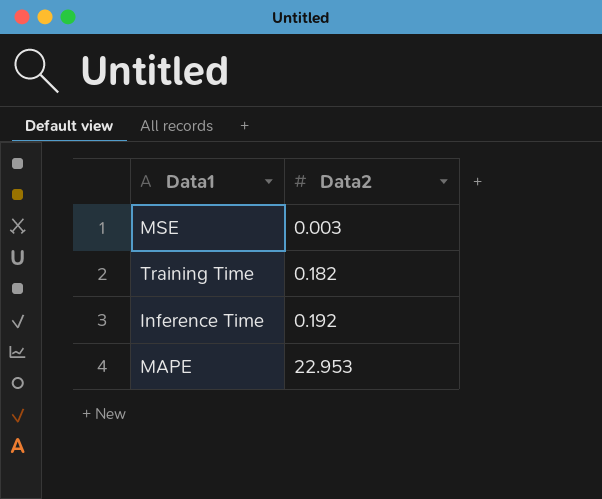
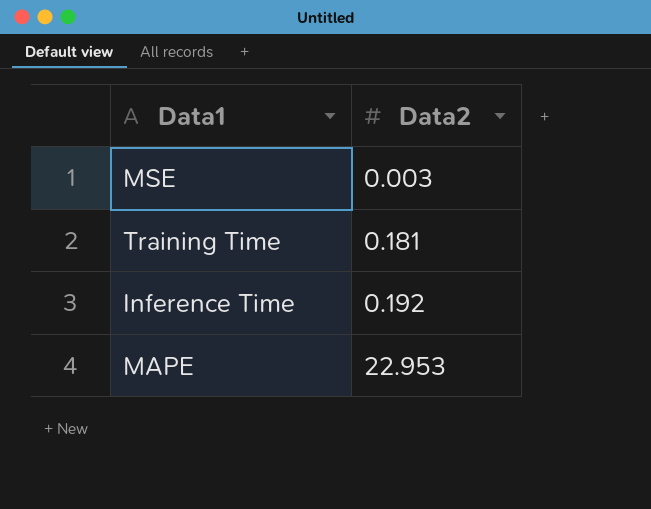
Training Time | Data2: 0.182 -> 0.181

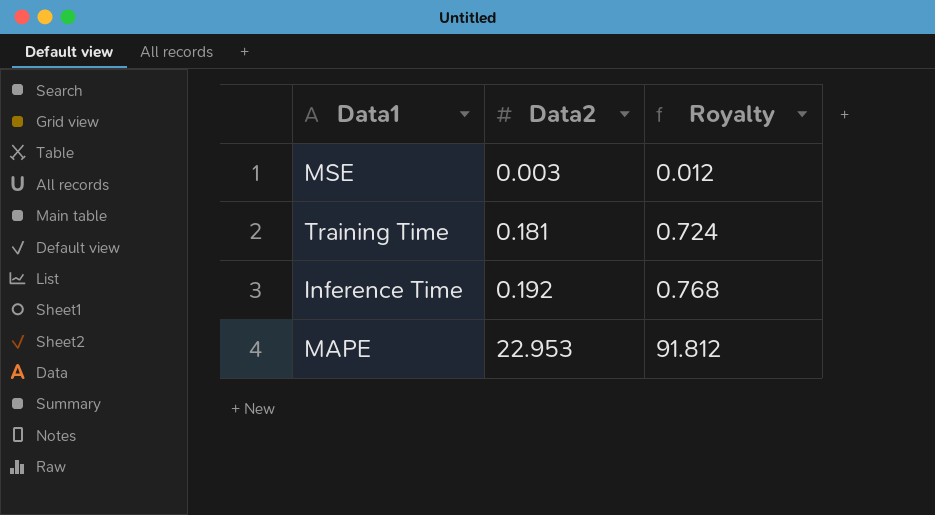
column Royalty | formula: none -> [Data2] * 4

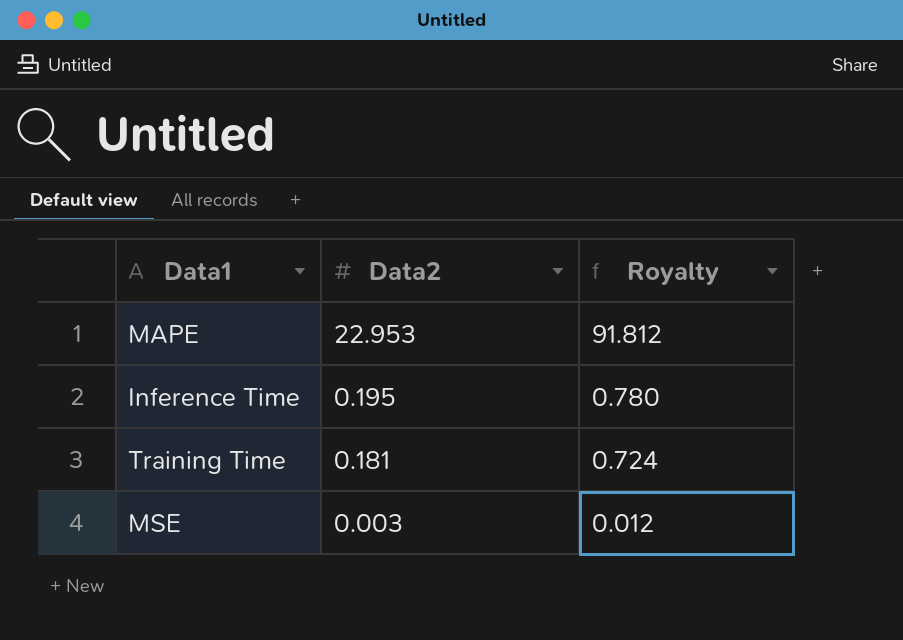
row order: Data2 ascending -> Data2 descending
Inference Time | Data2: 0.192 -> 0.195
Inference Time | Royalty: 0.768 -> 0.780

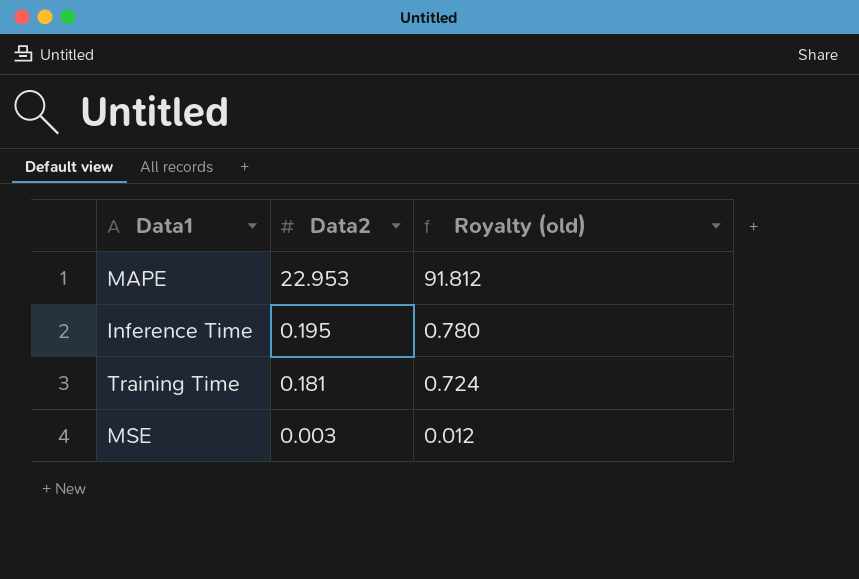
column name: Royalty -> Royalty (old)

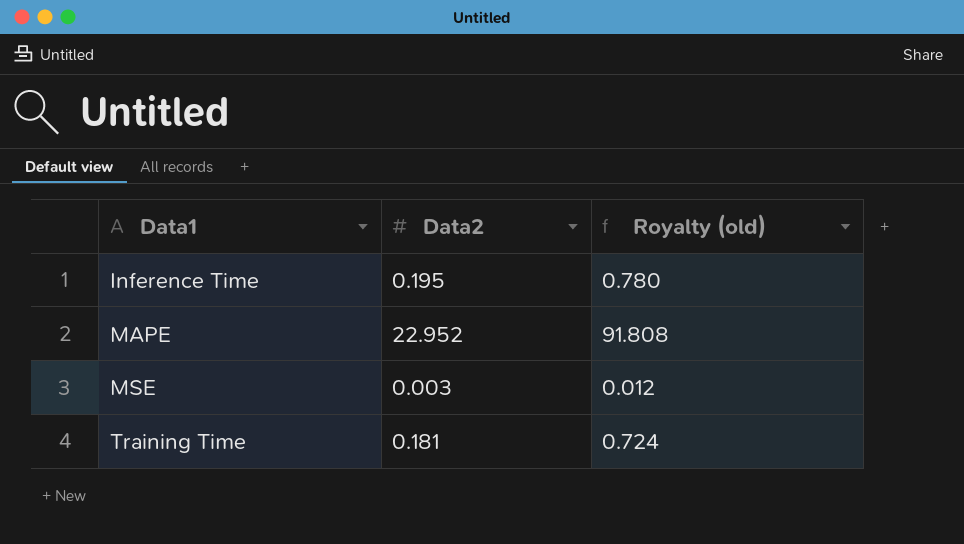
row order: Data2 descending -> Data1 ascending
MAPE | Data2: 22.953 -> 22.952
MAPE | Royalty (old): 91.812 -> 91.808

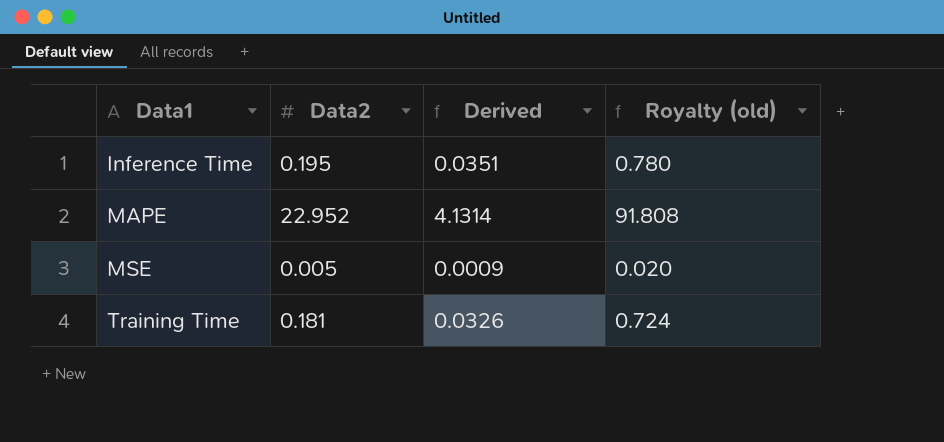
column Derived | formula: none -> [Data2] * 0.18
MSE | Data2: 0.003 -> 0.005
MSE | Royalty (old): 0.012 -> 0.020

